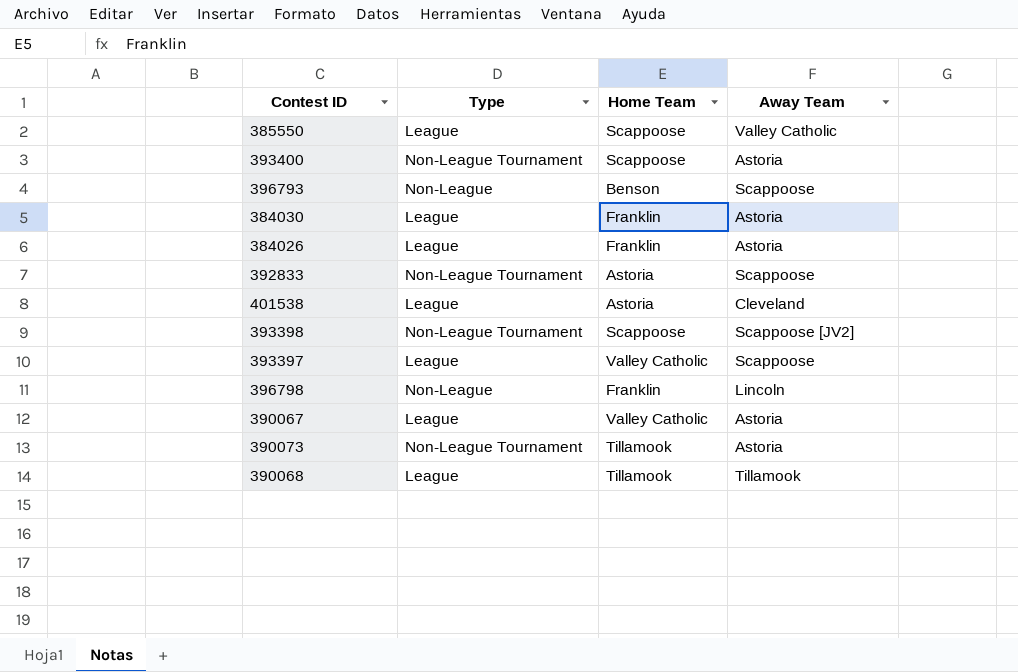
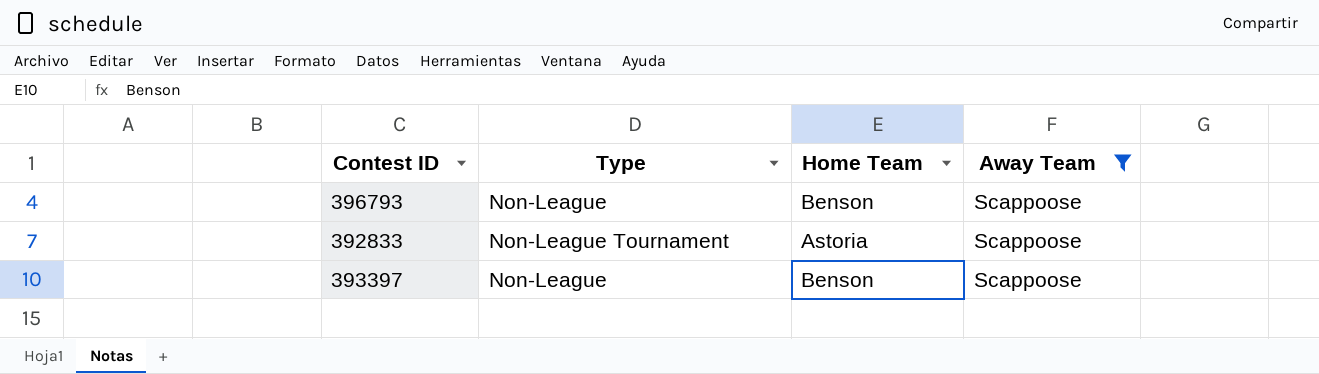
filter: none -> Away Team = Scappoose
393397 | Type: League -> Non-League
393397 | Home Team: Valley Catholic -> Benson

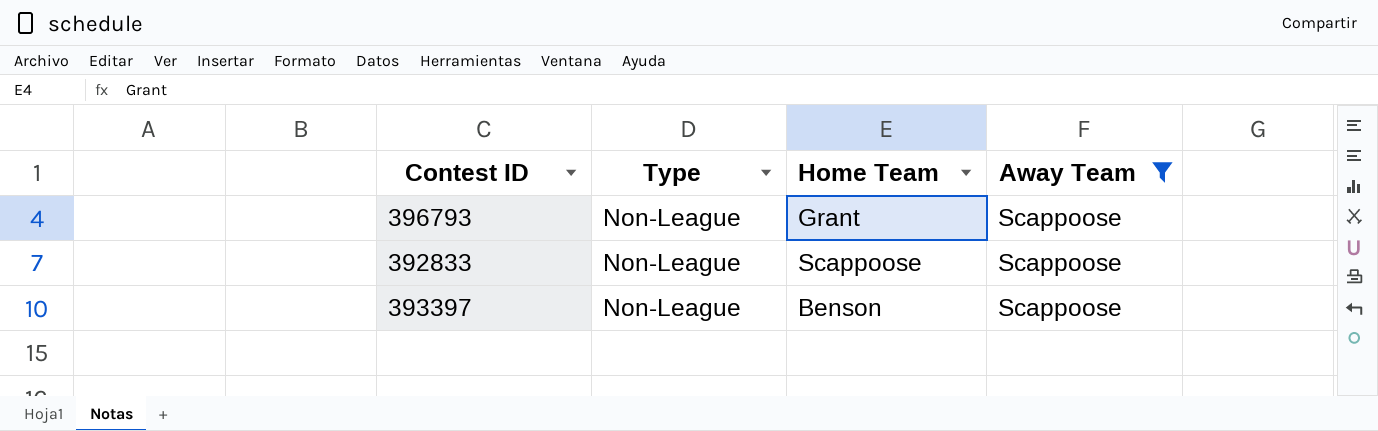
396793 | Home Team: Benson -> Grant
392833 | Type: Non-League Tournament -> Non-League
392833 | Home Team: Astoria -> Scappoose

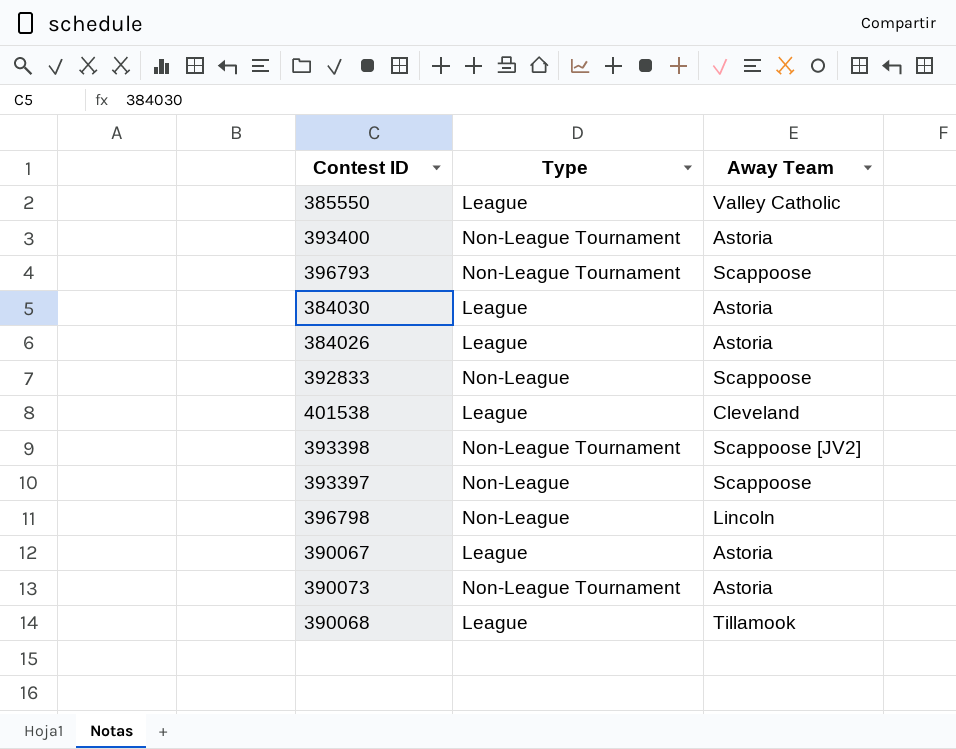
filter: Away Team = Scappoose -> none
column Home Team | position: 3 -> none
396793 | Type: Non-League -> Non-League Tournament

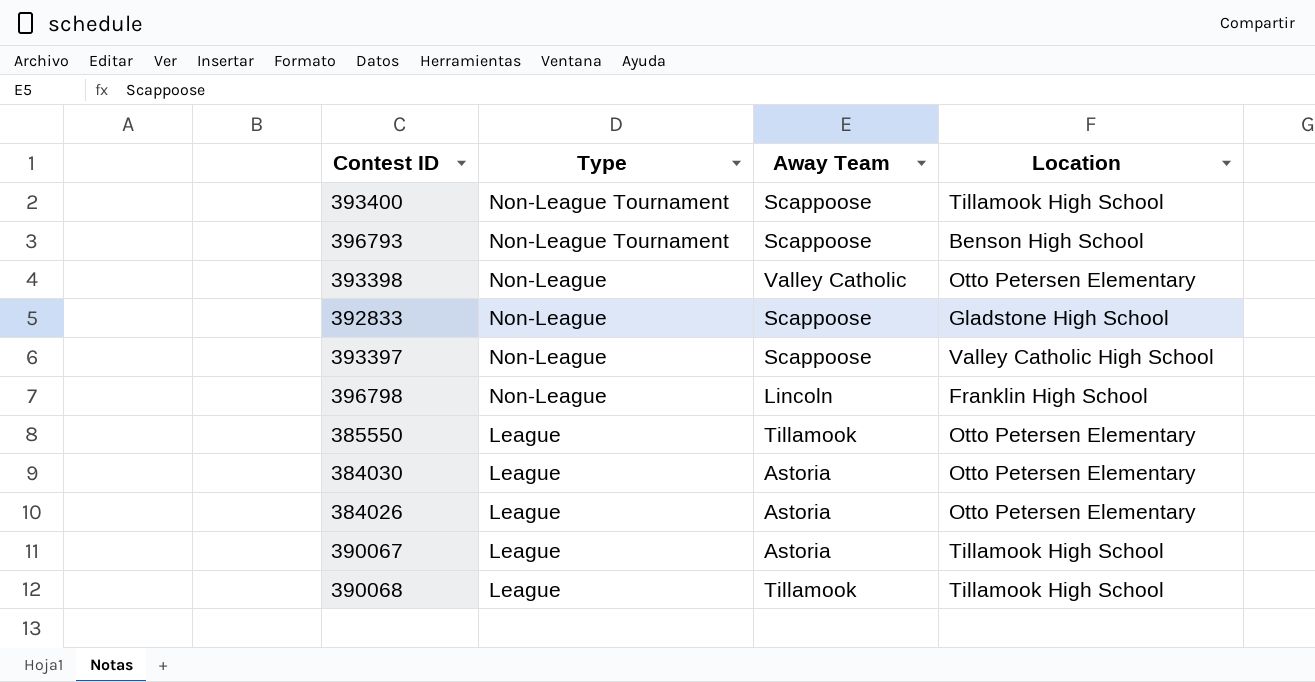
row order: none -> Type descending
column Location | position: none -> 4
row 401538: League | Cleveland -> none
row 390073: Non-League Tournament | Astoria -> none
393400 | Away Team: Astoria -> Scappoose
393398 | Type: Non-League Tournament -> Non-League
393398 | Away Team: Scappoose [JV2] -> Valley Catholic
385550 | Away Team: Valley Catholic -> Tillamook

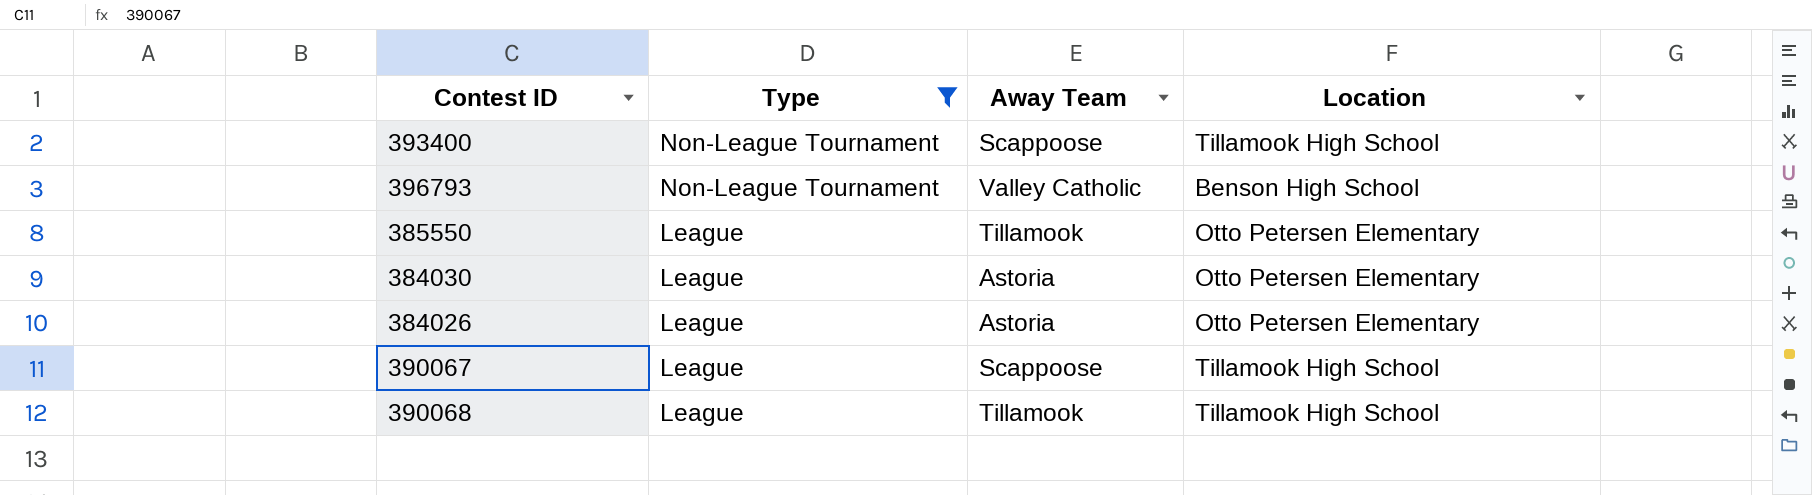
filter: none -> Type != Non-League
396793 | Away Team: Scappoose -> Valley Catholic
390067 | Away Team: Astoria -> Scappoose

